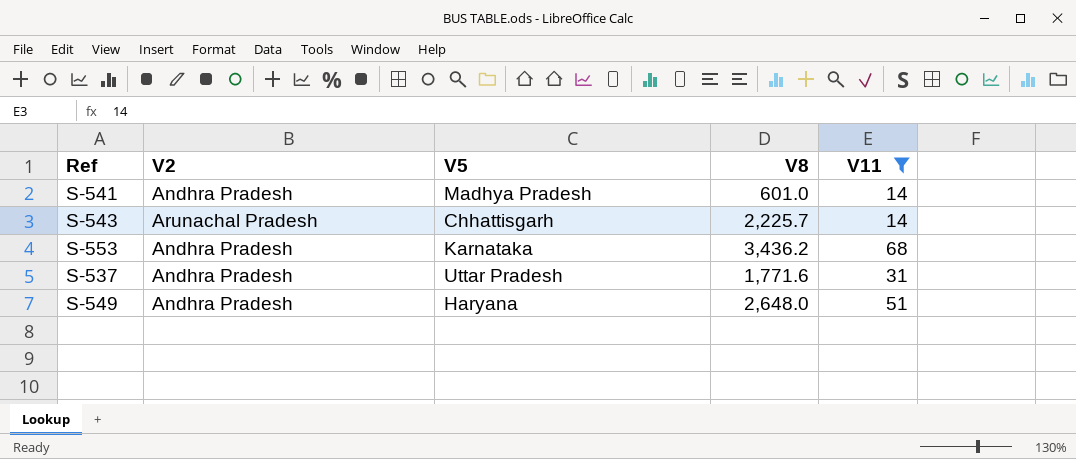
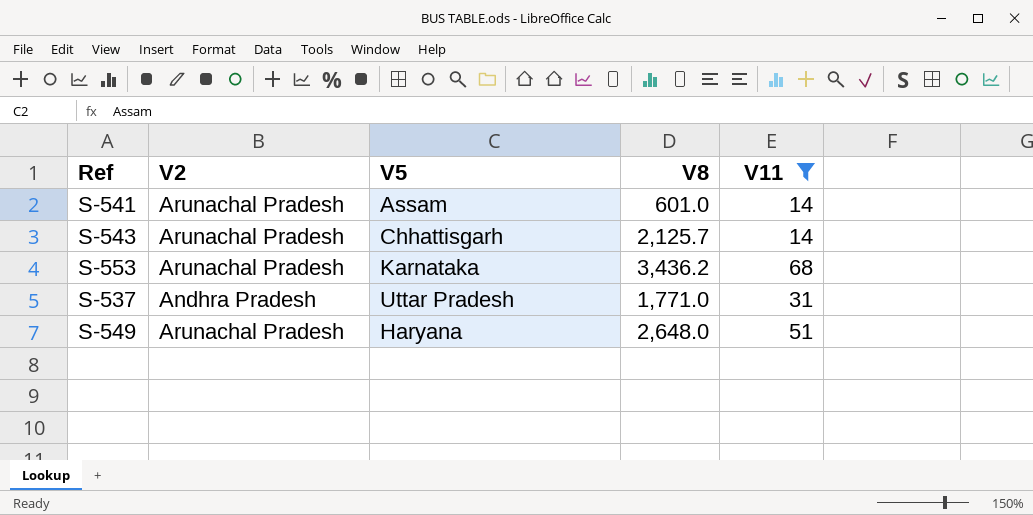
S-541 | V2: Andhra Pradesh -> Arunachal Pradesh
S-541 | V5: Madhya Pradesh -> Assam
S-543 | V8: 2,225.7 -> 2,125.7
S-553 | V2: Andhra Pradesh -> Arunachal Pradesh
S-537 | V8: 1,771.6 -> 1,771.0
S-549 | V2: Andhra Pradesh -> Arunachal Pradesh

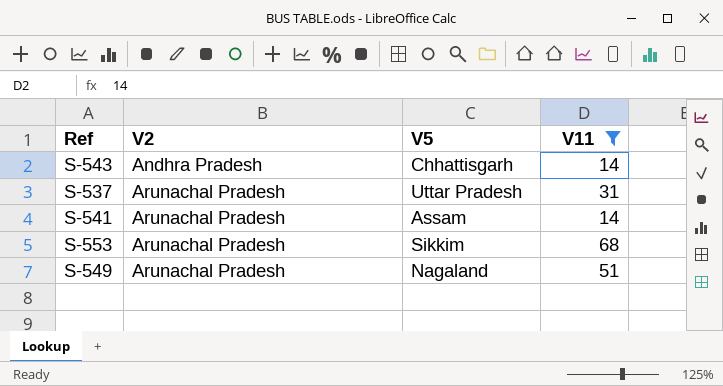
row order: none -> V2 ascending
column V8 | position: 4 -> none
S-543 | V2: Arunachal Pradesh -> Andhra Pradesh
S-537 | V2: Andhra Pradesh -> Arunachal Pradesh
S-553 | V5: Karnataka -> Sikkim
S-549 | V5: Haryana -> Nagaland

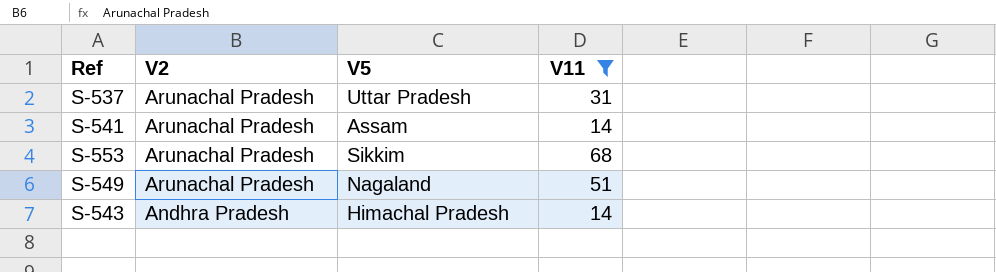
row order: V2 ascending -> V2 descending
S-543 | V5: Chhattisgarh -> Himachal Pradesh

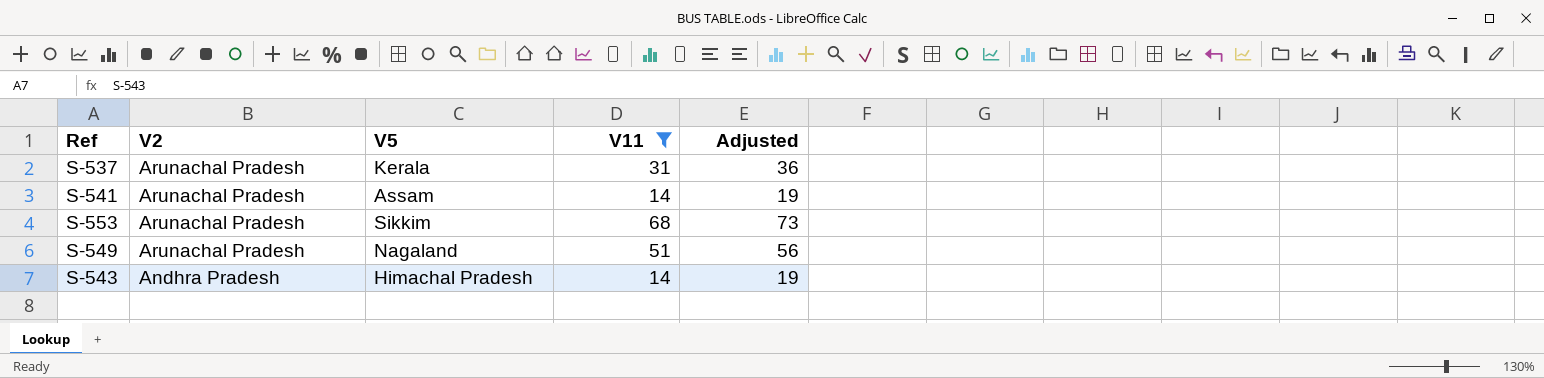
column Adjusted | formula: none -> [V11] + 5
S-537 | V5: Uttar Pradesh -> Kerala

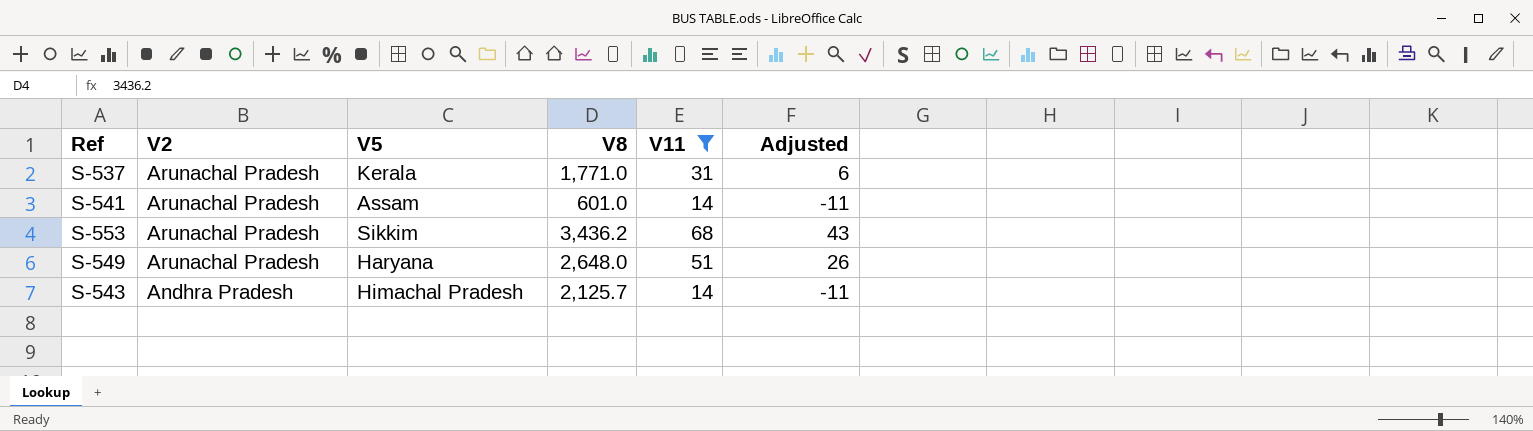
column V8 | position: none -> 4
column Adjusted | formula: [V11] + 5 -> [V11] - 25
S-549 | V5: Nagaland -> Haryana

